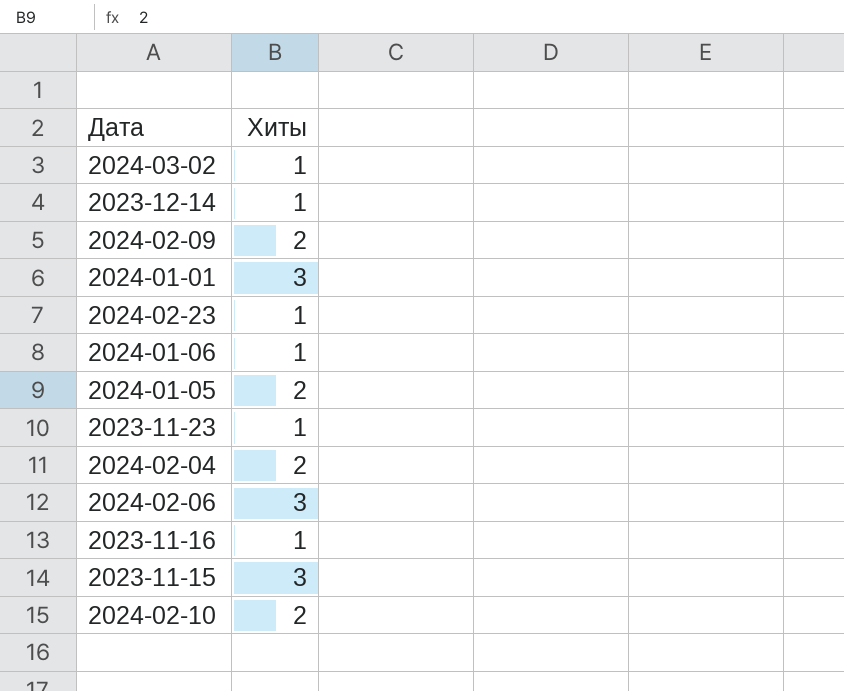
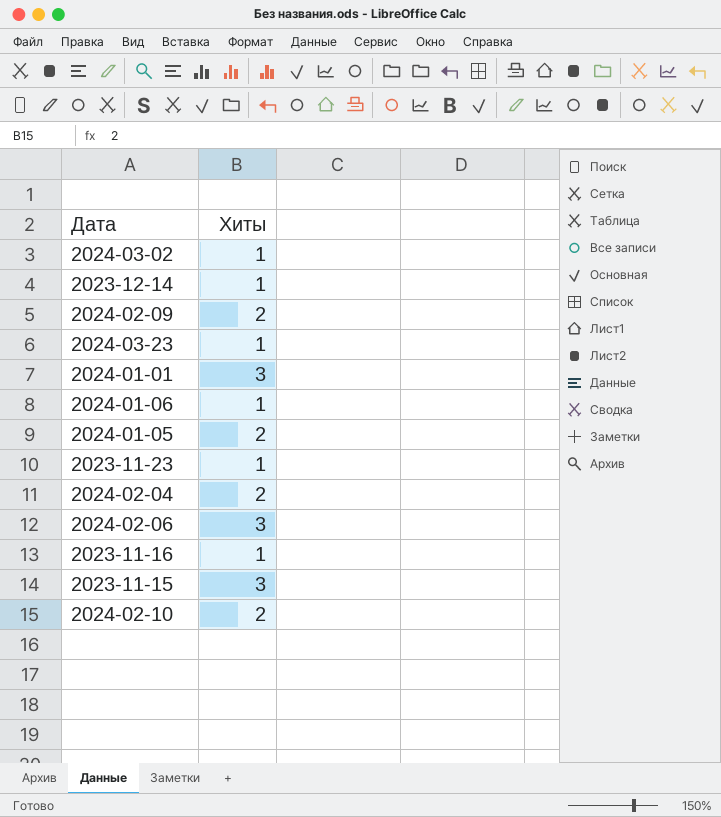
row 2024-02-23: 1 -> none
row 2024-03-23: none -> 1

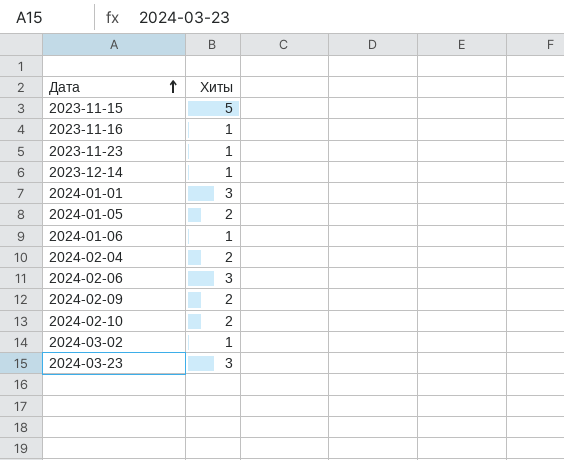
row order: none -> Дата ascending
2023-11-15 | Хиты: 3 -> 5
2024-03-23 | Хиты: 1 -> 3

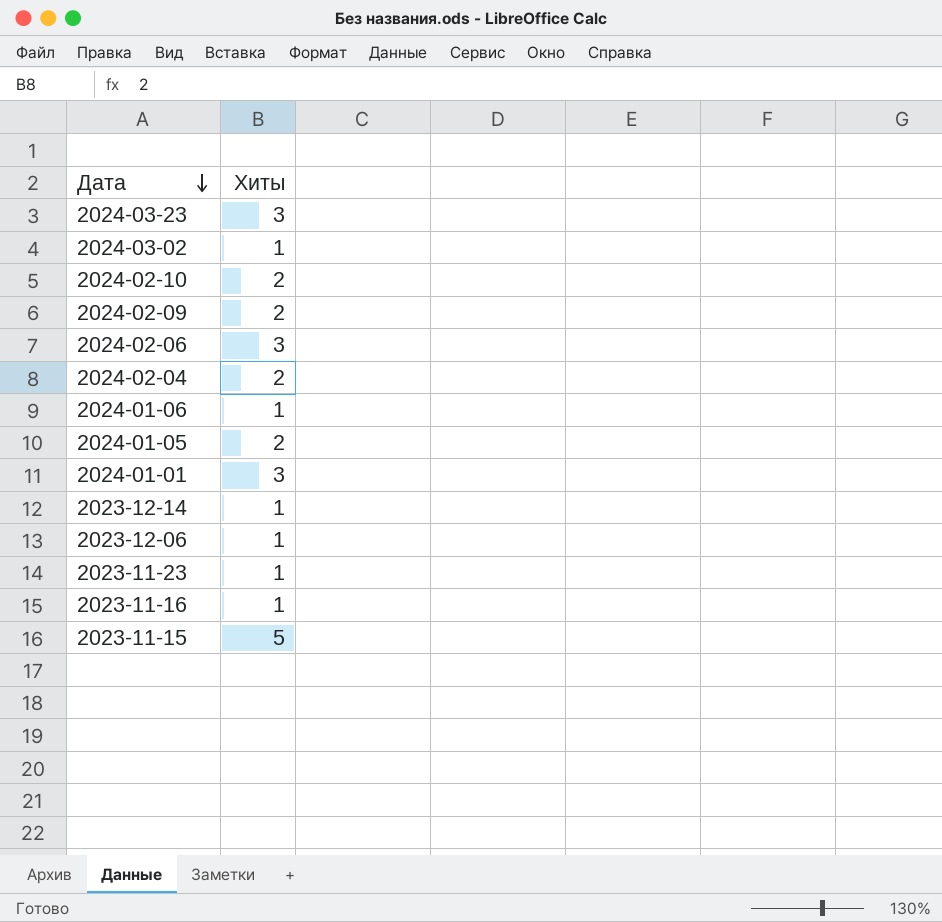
row order: Дата ascending -> Дата descending
row 2023-12-06: none -> 1

